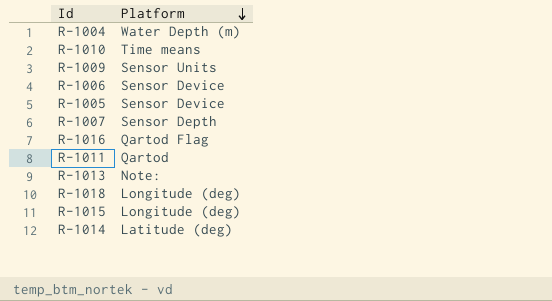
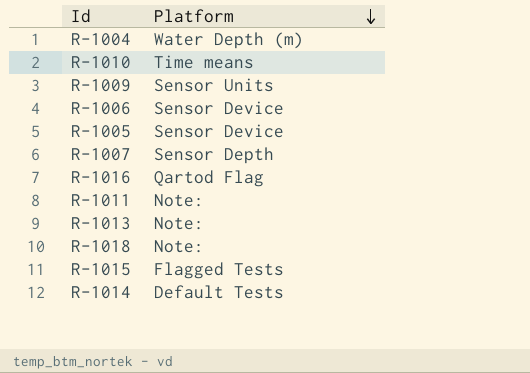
R-1011 | Platform: Qartod -> Note:
R-1018 | Platform: Longitude (deg) -> Note:
R-1015 | Platform: Longitude (deg) -> Flagged Tests
R-1014 | Platform: Latitude (deg) -> Default Tests

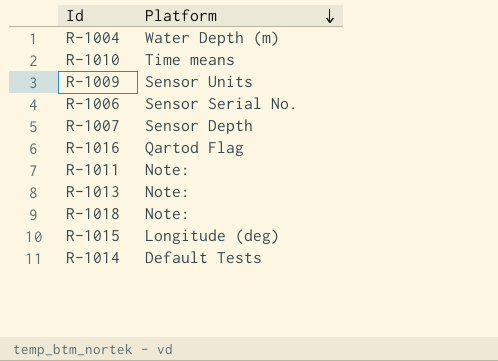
row R-1005: Sensor Device -> none
R-1006 | Platform: Sensor Device -> Sensor Serial No.
R-1015 | Platform: Flagged Tests -> Longitude (deg)

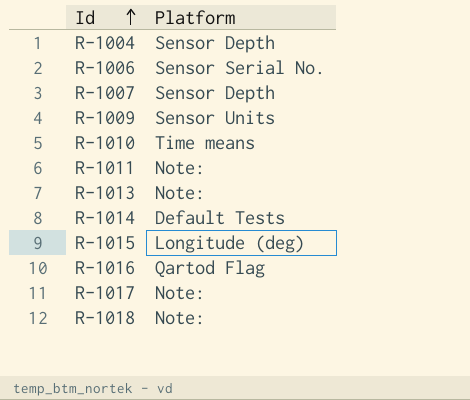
row order: Platform descending -> Id ascending
R-1004 | Platform: Water Depth (m) -> Sensor Depth
row R-1017: none -> Note:

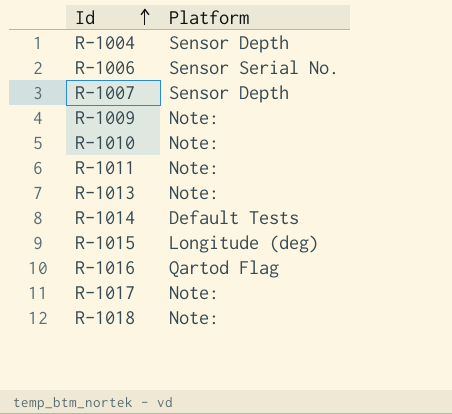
R-1009 | Platform: Sensor Units -> Note:
R-1010 | Platform: Time means -> Note:

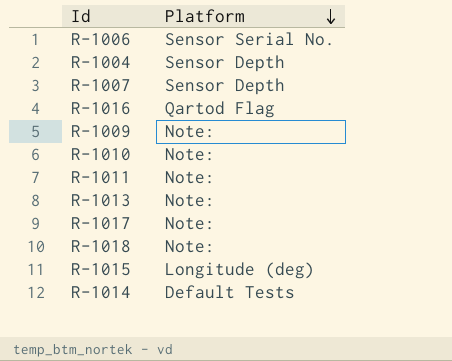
row order: Id ascending -> Platform descending

